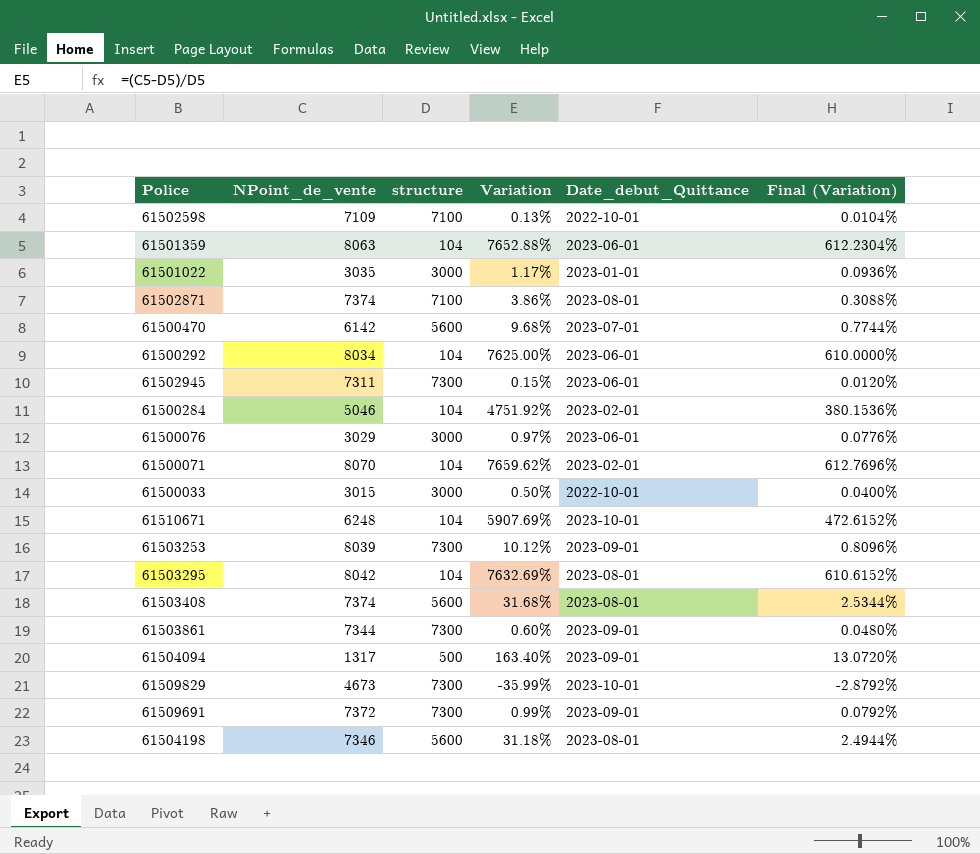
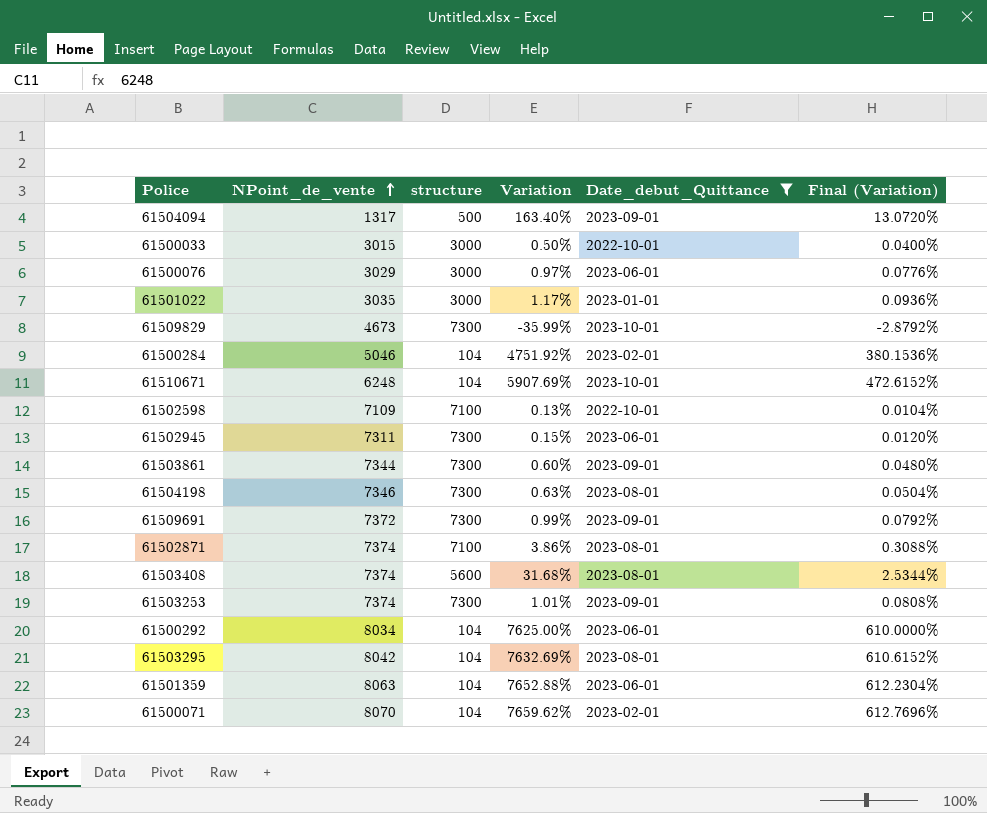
filter: none -> Date_debut_Quittance != 2023-07-01
row order: none -> NPoint_de_vente ascending
61504198 | structure: 5600 -> 7300
61504198 | Variation: 31.18% -> 0.63%
61504198 | Final (Variation): 2.4944% -> 0.0504%
61503253 | NPoint_de_vente: 8039 -> 7374
61503253 | Variation: 10.12% -> 1.01%
61503253 | Final (Variation): 0.8096% -> 0.0808%

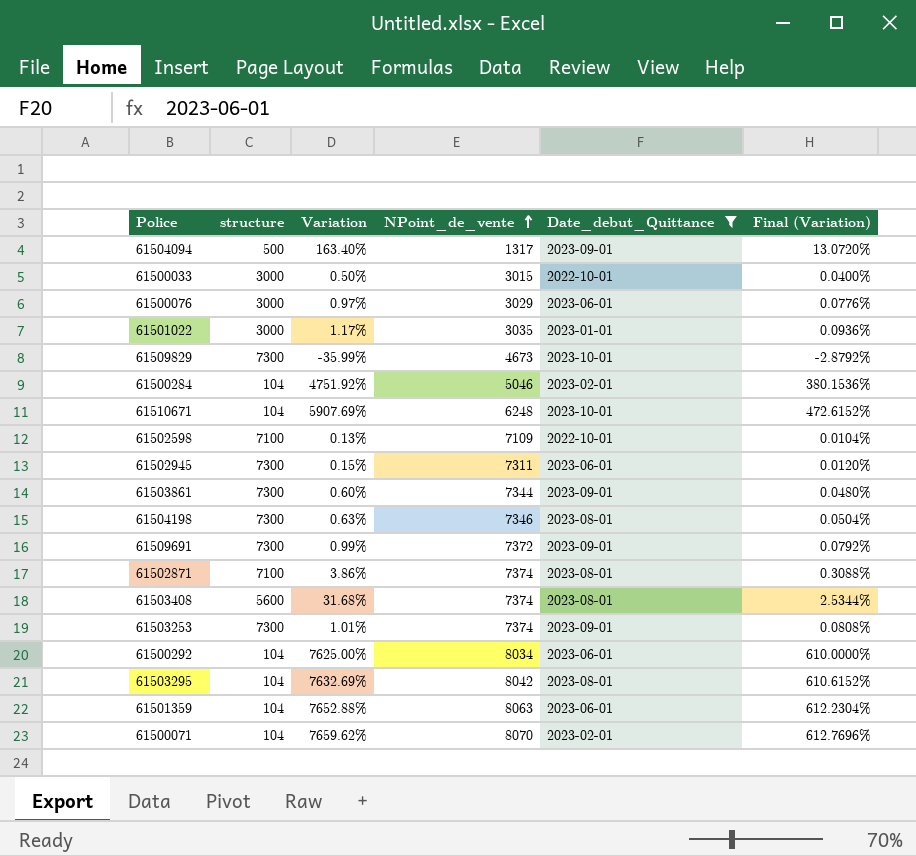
column NPoint_de_vente | position: 2 -> 4

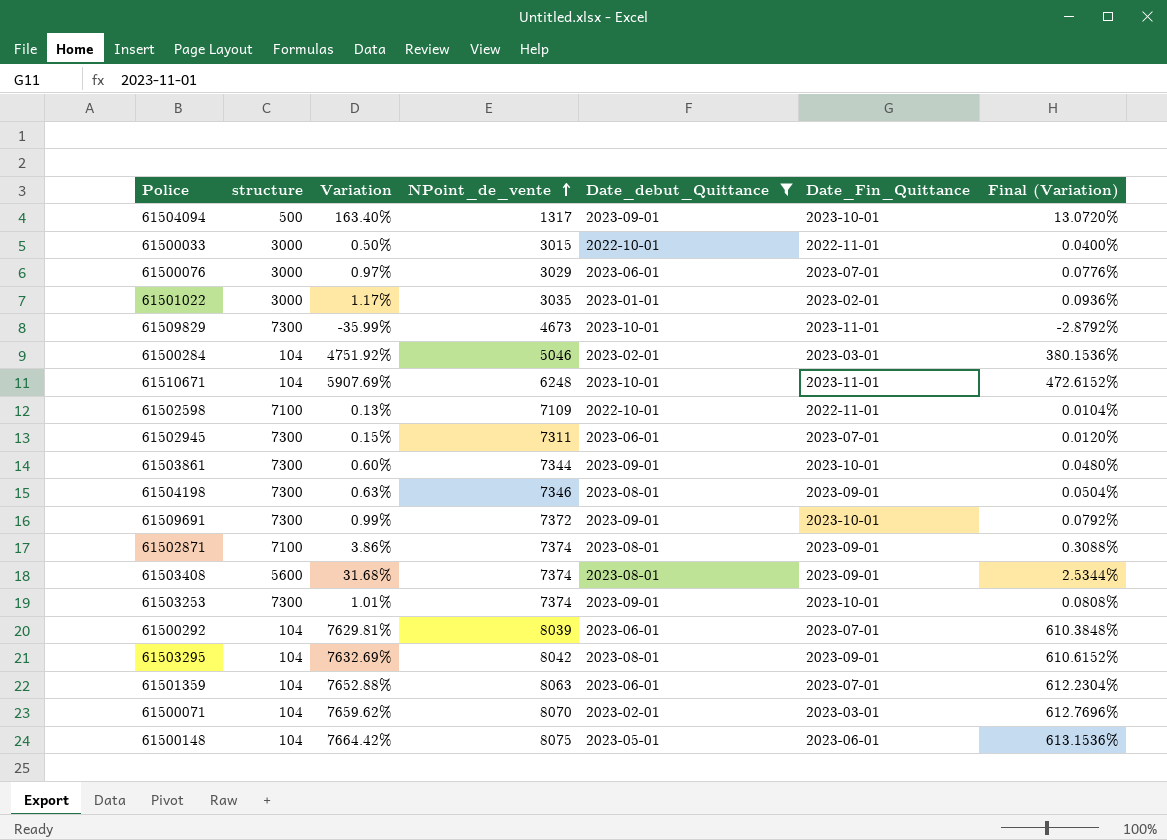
column Date_Fin_Quittance | position: none -> 6
61500292 | Variation: 7625.00% -> 7629.81%
61500292 | NPoint_de_vente: 8034 -> 8039
61500292 | Final (Variation): 610.0000% -> 610.3848%
row 61500148: none -> 104 | 7664.42% | 8075 | 2023-05-01 | 2023-06-01 | 613.1536%

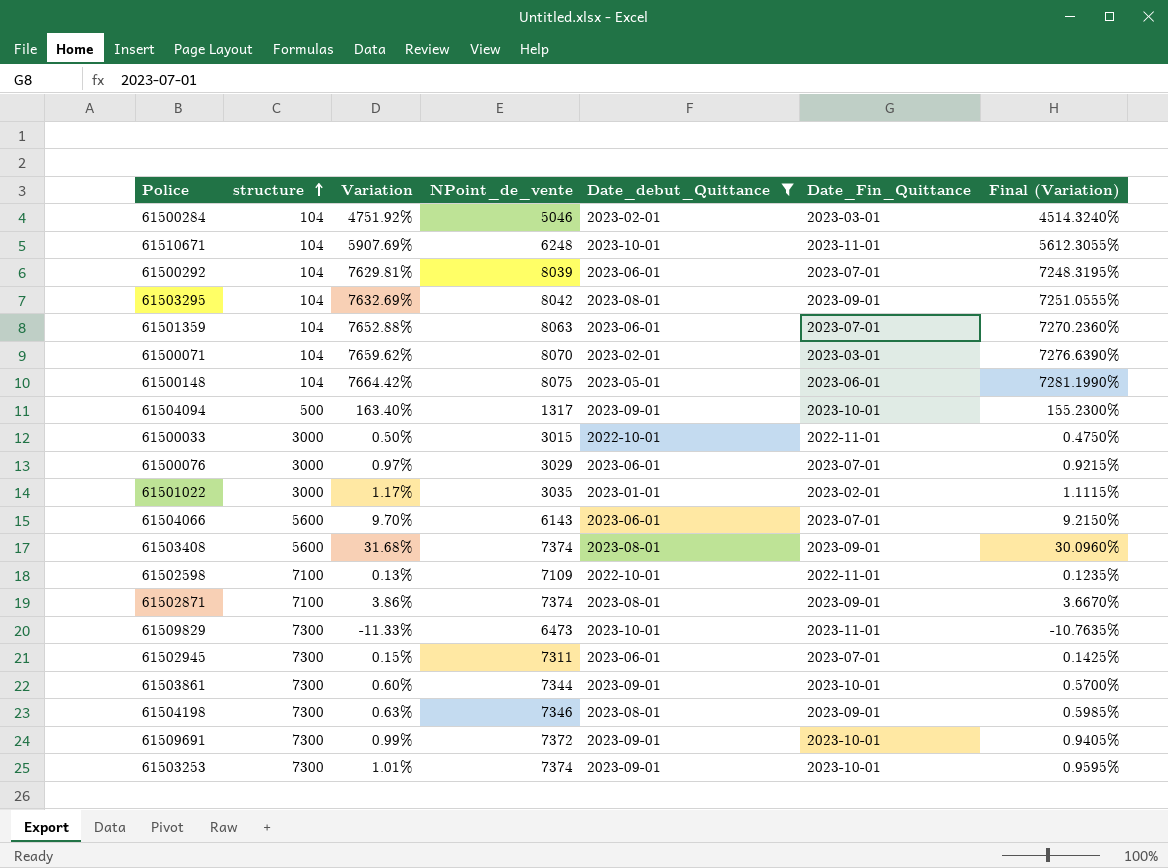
row order: NPoint_de_vente ascending -> structure ascending
column Final (Variation) | formula: [Variation] * 0.08 -> [Variation] * 0.95
row 61504066: none -> 5600 | 9.70% | 6143 | 2023-06-01 | 2023-07-01 | 9.2150%
61509829 | Variation: -35.99% -> -11.33%
61509829 | NPoint_de_vente: 4673 -> 6473

